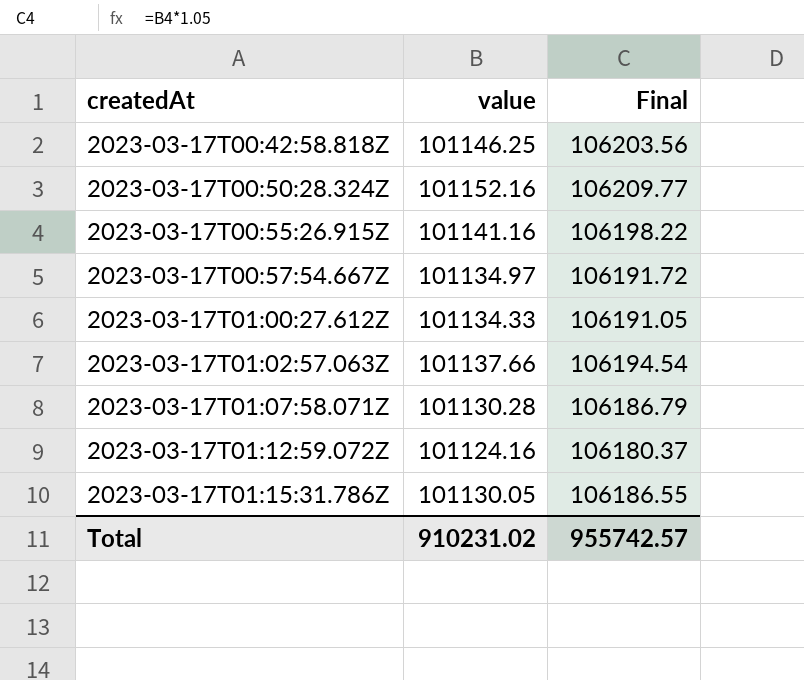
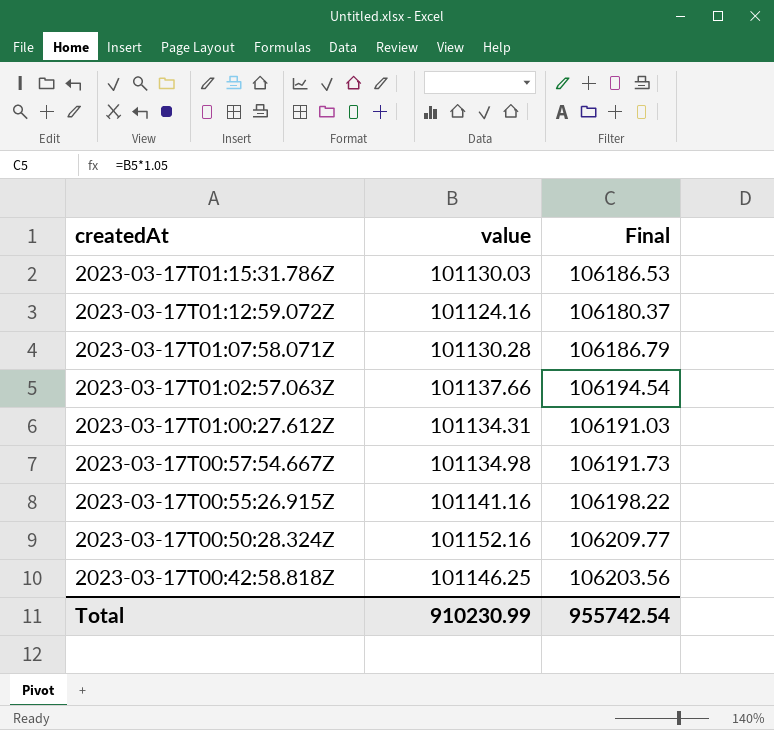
row order: createdAt ascending -> createdAt descending
2023-03-17T01:15:31.786Z | value: 101130.05 -> 101130.03
2023-03-17T01:15:31.786Z | Final: 106186.55 -> 106186.53
2023-03-17T01:00:27.612Z | value: 101134.33 -> 101134.31
2023-03-17T01:00:27.612Z | Final: 106191.05 -> 106191.03
2023-03-17T00:57:54.667Z | value: 101134.97 -> 101134.98
2023-03-17T00:57:54.667Z | Final: 106191.72 -> 106191.73
Total | value: 910231.02 -> 910230.99
Total | Final: 955742.57 -> 955742.54

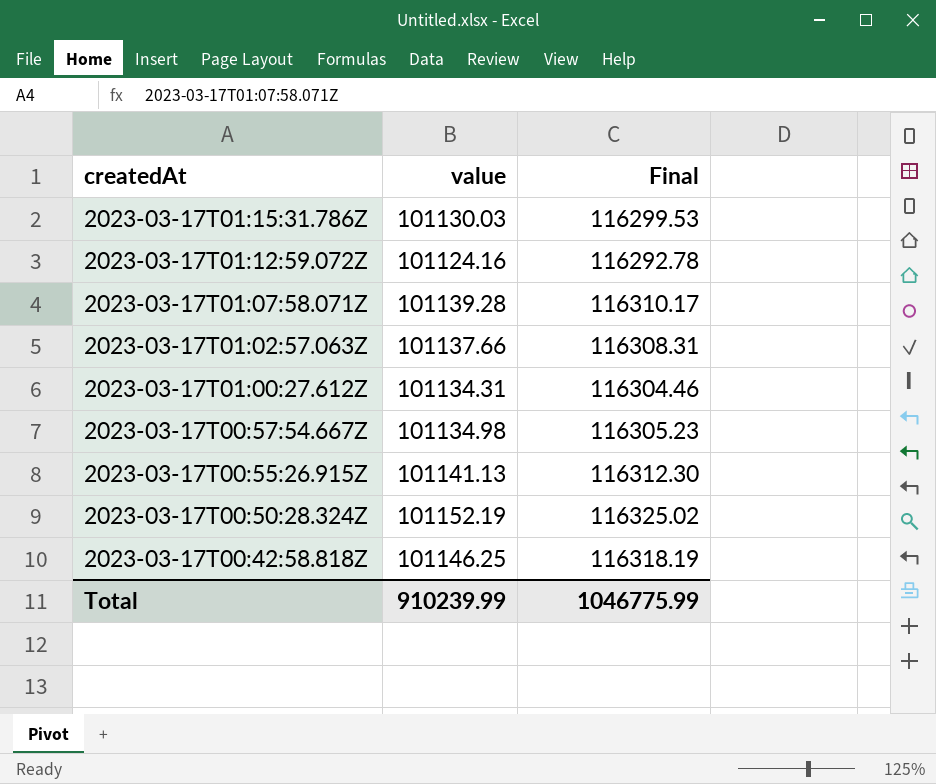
column Final | formula: [value] * 1.05 -> [value] * 1.15
2023-03-17T01:07:58.071Z | value: 101130.28 -> 101139.28
2023-03-17T00:55:26.915Z | value: 101141.16 -> 101141.13
2023-03-17T00:50:28.324Z | value: 101152.16 -> 101152.19
Total | value: 910230.99 -> 910239.99
Total | Final: 955742.54 -> 1046775.99

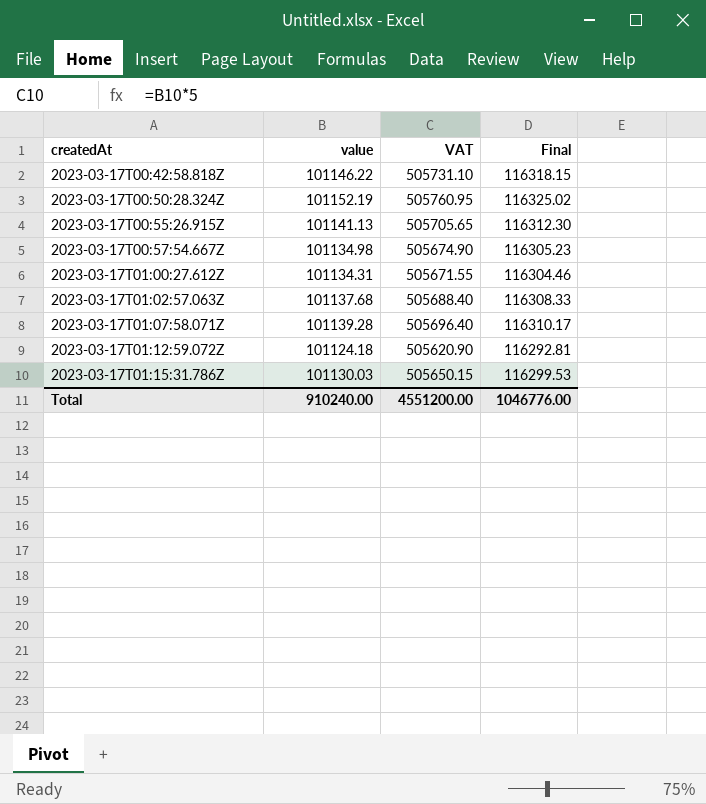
row order: createdAt descending -> createdAt ascending
column VAT | formula: none -> [value] * 5
2023-03-17T00:42:58.818Z | value: 101146.25 -> 101146.22
2023-03-17T00:42:58.818Z | Final: 116318.19 -> 116318.15
2023-03-17T01:02:57.063Z | value: 101137.66 -> 101137.68
2023-03-17T01:02:57.063Z | Final: 116308.31 -> 116308.33
2023-03-17T01:12:59.072Z | value: 101124.16 -> 101124.18
2023-03-17T01:12:59.072Z | Final: 116292.78 -> 116292.81
Total | value: 910239.99 -> 910240.00
Total | Final: 1046775.99 -> 1046776.00

